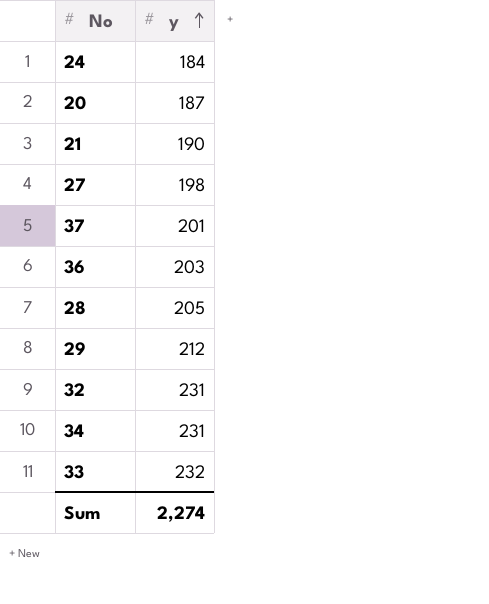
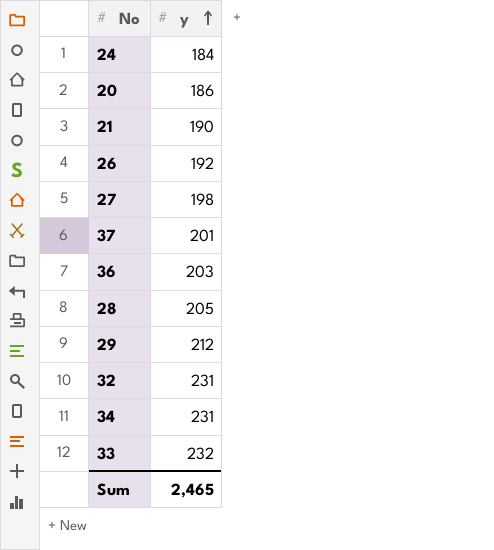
20 | y: 187 -> 186
row 26: none -> 192
Sum | y: 2,274 -> 2,465

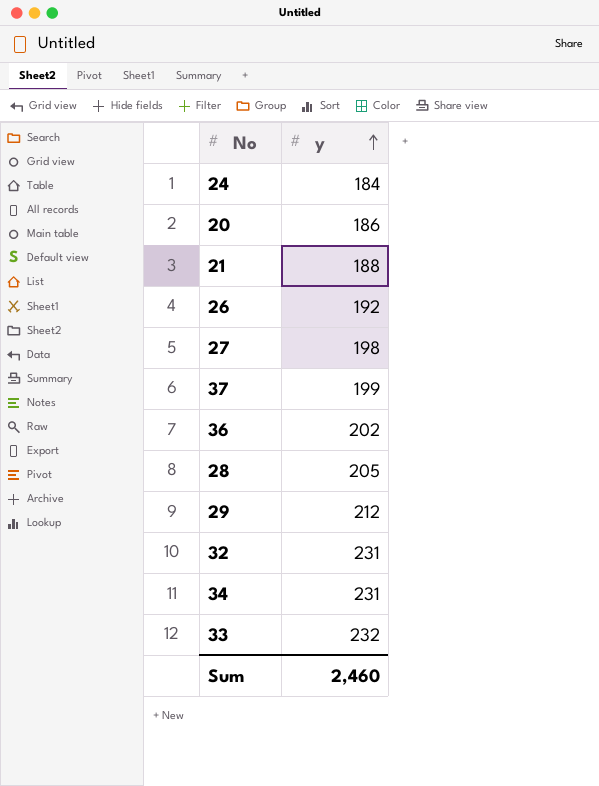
21 | y: 190 -> 188
37 | y: 201 -> 199
36 | y: 203 -> 202
Sum | y: 2,465 -> 2,460

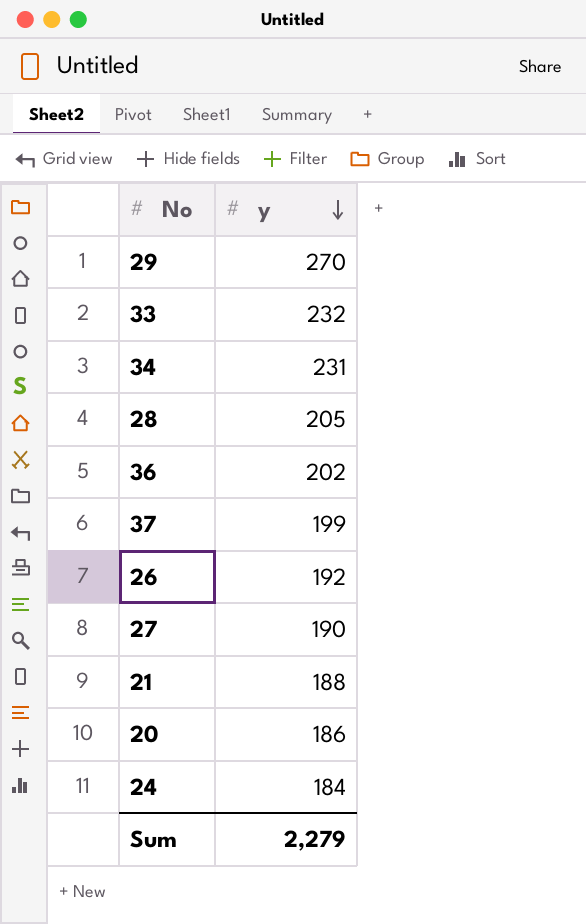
row order: y ascending -> y descending
row 32: 231 -> none
29 | y: 212 -> 270
27 | y: 198 -> 190
Sum | y: 2,460 -> 2,279

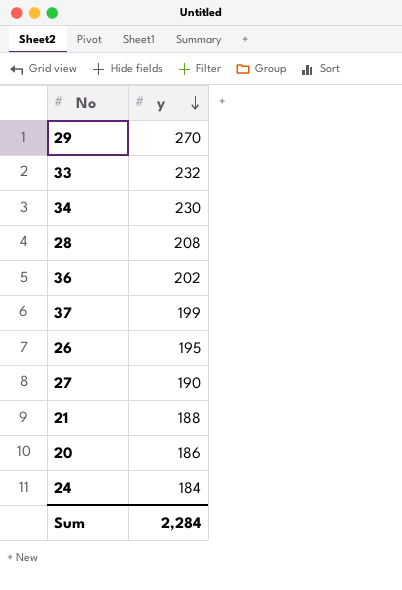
34 | y: 231 -> 230
28 | y: 205 -> 208
26 | y: 192 -> 195
Sum | y: 2,279 -> 2,284

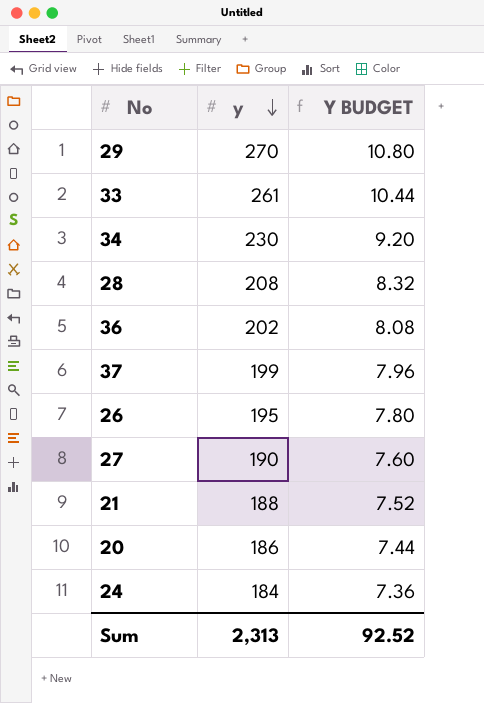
column Y BUDGET | formula: none -> [y] * 0.04
33 | y: 232 -> 261
Sum | y: 2,284 -> 2,313

